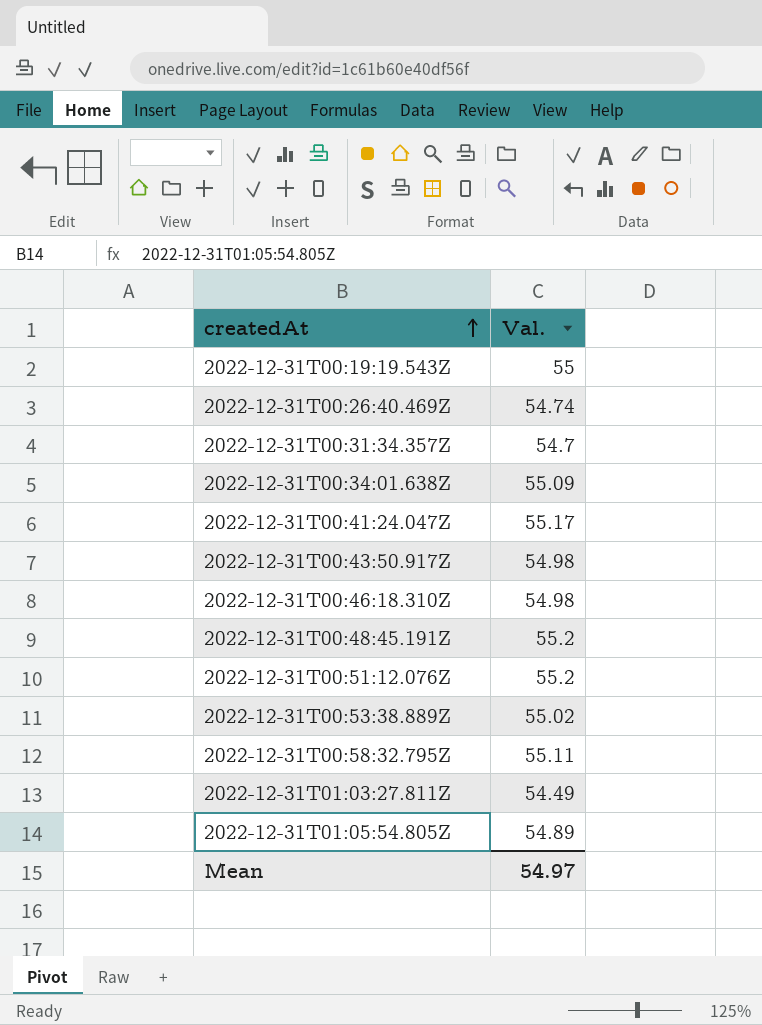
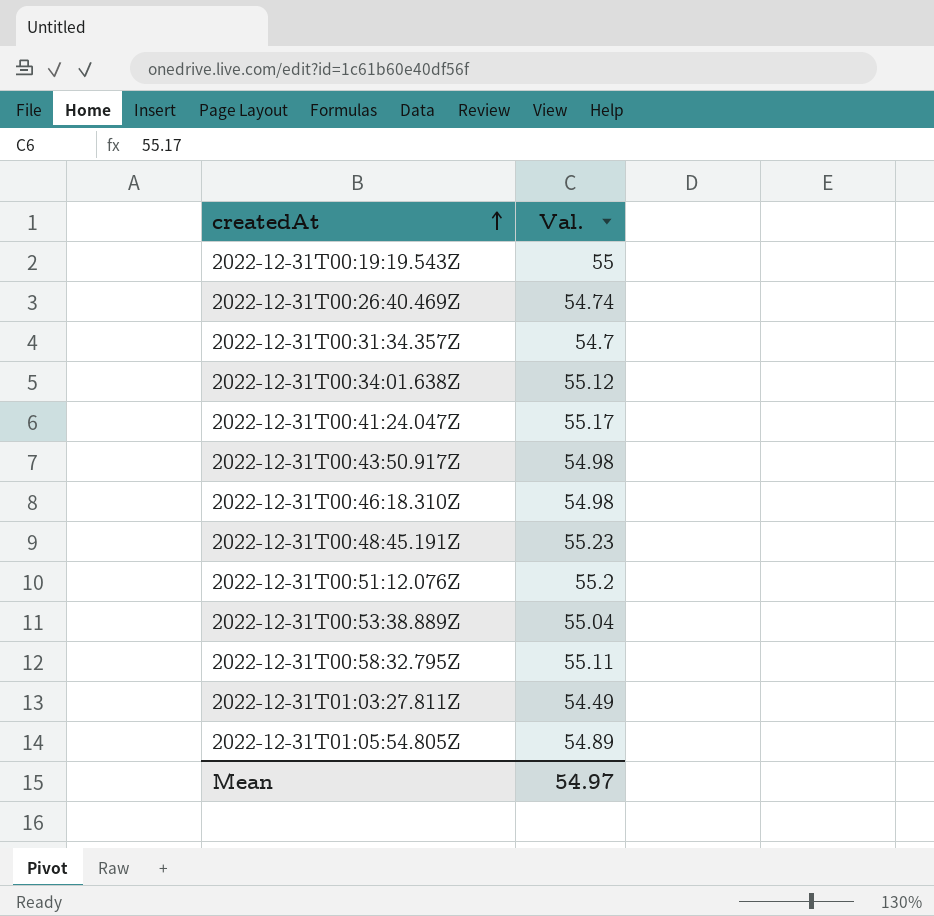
2022-12-31T00:34:01.638Z | Val.: 55.09 -> 55.12
2022-12-31T00:48:45.191Z | Val.: 55.2 -> 55.23
2022-12-31T00:53:38.889Z | Val.: 55.02 -> 55.04

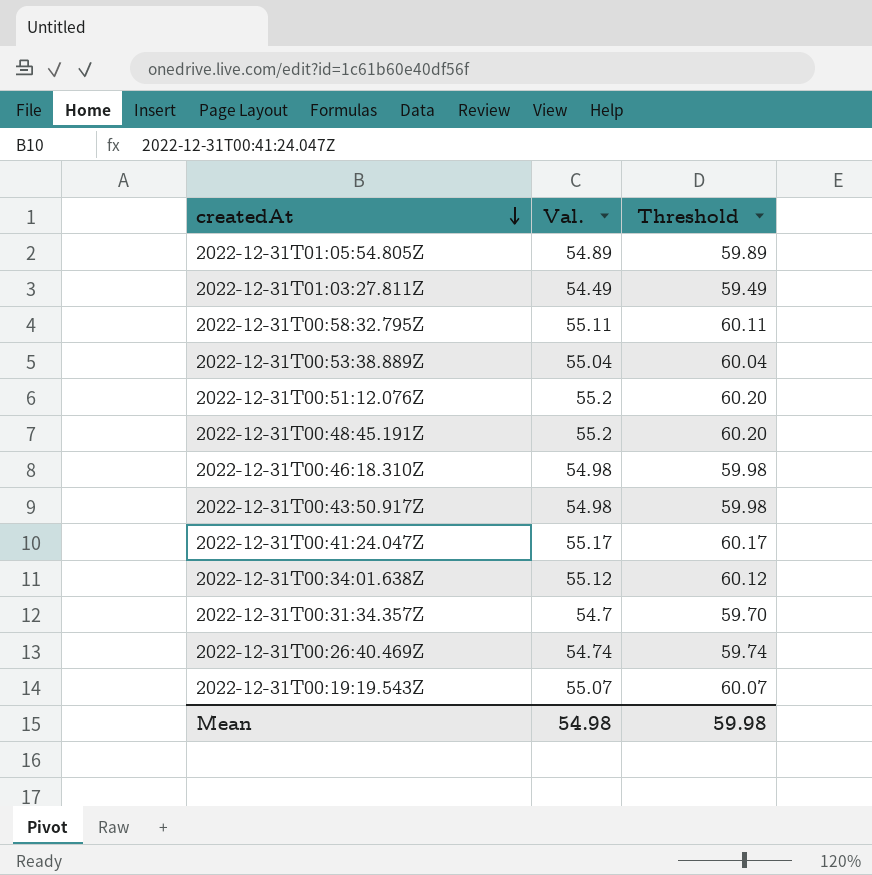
row order: createdAt ascending -> createdAt descending
column Threshold | formula: none -> [Val.] + 5
2022-12-31T00:48:45.191Z | Val.: 55.23 -> 55.2
2022-12-31T00:19:19.543Z | Val.: 55 -> 55.07
Mean | Val.: 54.97 -> 54.98

